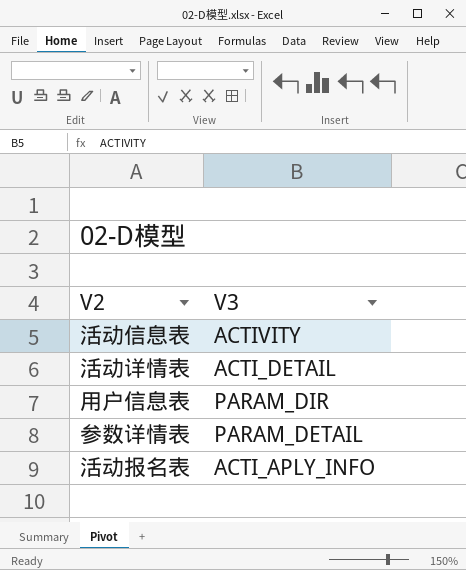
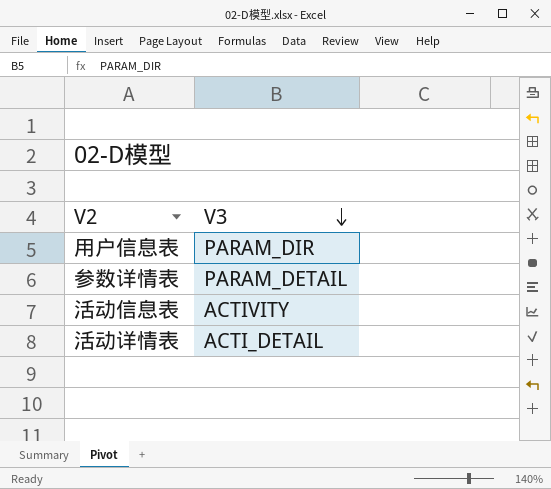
row order: none -> V3 descending
row 活动报名表: ACTI_APLY_INFO -> none

